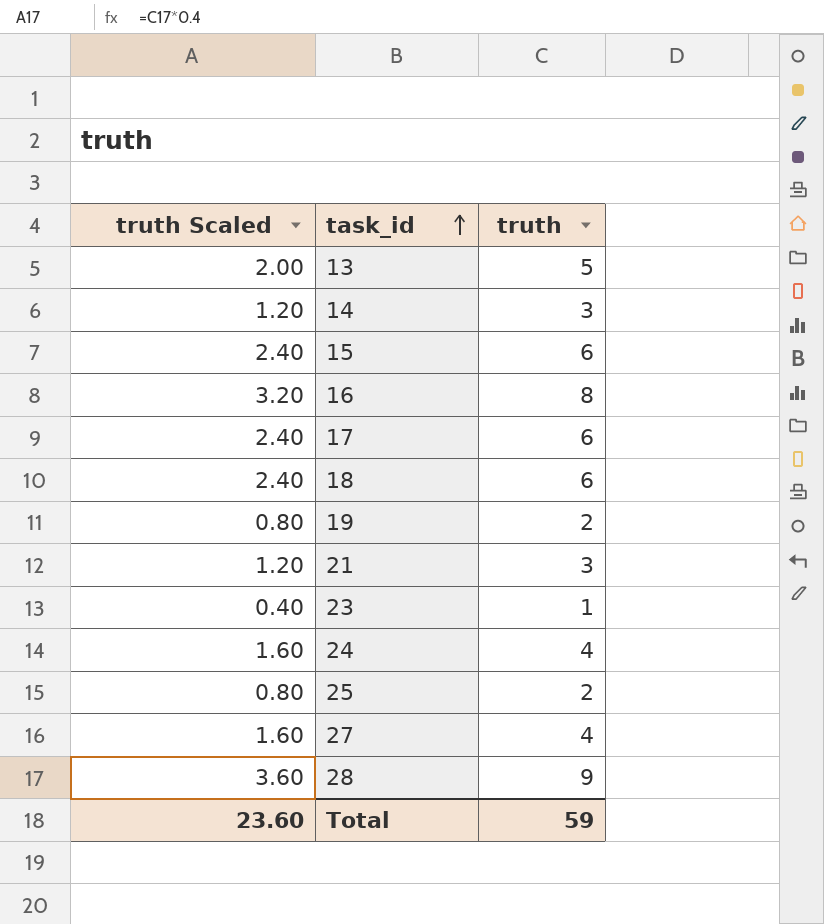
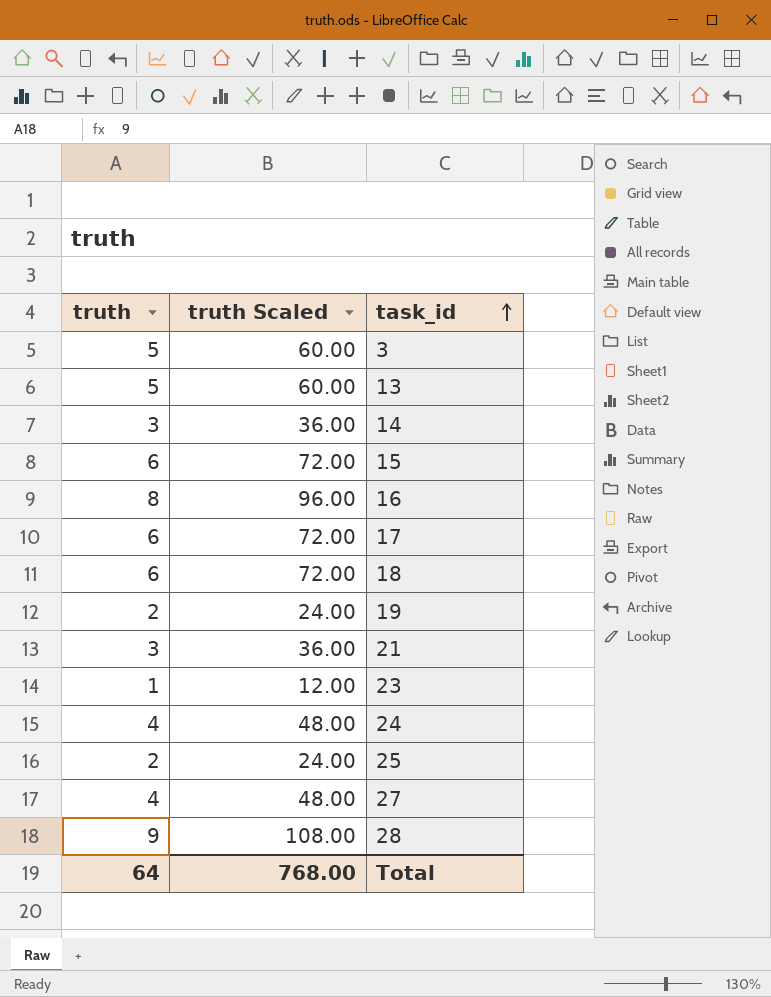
column truth | position: 3 -> 1
column truth Scaled | formula: [truth] * 0.4 -> [truth] * 12
row 3: none -> 5 | 60.00
Total | truth: 59 -> 64
Total | truth Scaled: 23.60 -> 768.00

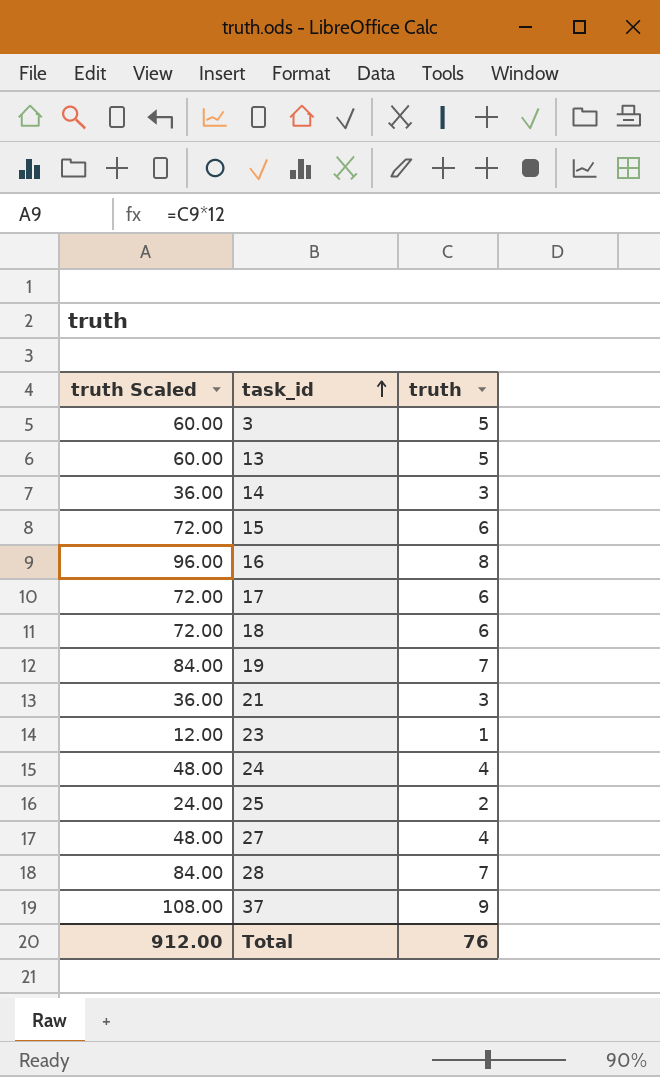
column truth | position: 1 -> 3
19 | truth Scaled: 24.00 -> 84.00
19 | truth: 2 -> 7
28 | truth Scaled: 108.00 -> 84.00
28 | truth: 9 -> 7
row 37: none -> 108.00 | 9
Total | truth Scaled: 768.00 -> 912.00
Total | truth: 64 -> 76

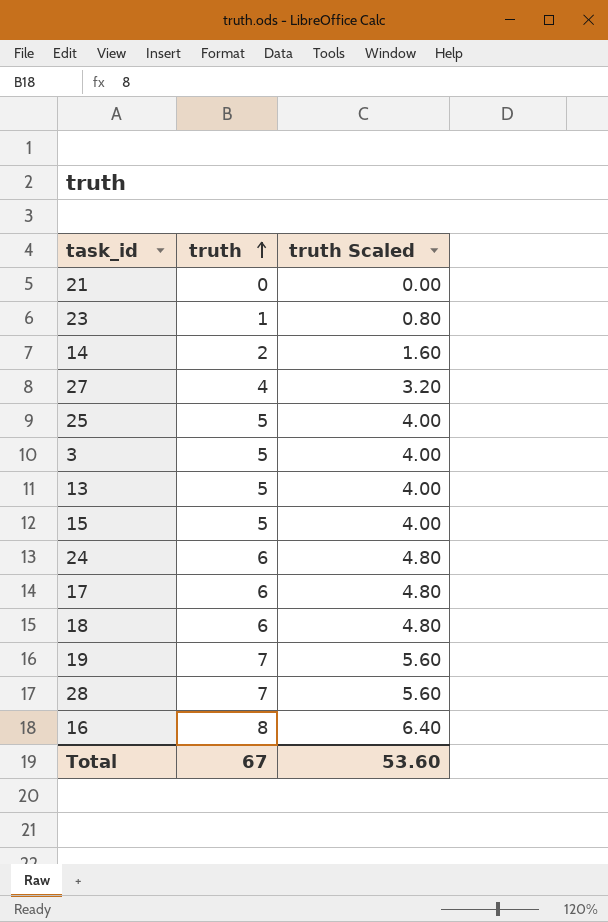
row order: task_id ascending -> truth ascending
column truth Scaled | formula: [truth] * 12 -> [truth] * 0.8
column truth Scaled | position: 1 -> 3
row 37: 108.00 | 9 -> none
21 | truth: 3 -> 0
14 | truth: 3 -> 2
25 | truth: 2 -> 5
15 | truth: 6 -> 5
24 | truth: 4 -> 6
Total | truth: 76 -> 67
Total | truth Scaled: 912.00 -> 53.60

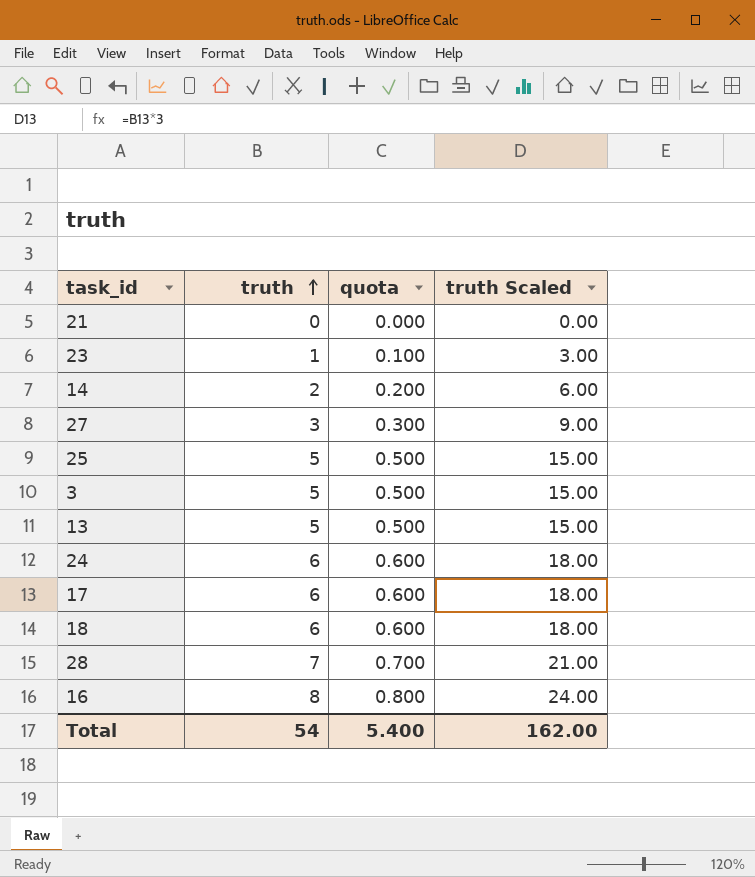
column quota | formula: none -> [truth] * 0.1
column truth Scaled | formula: [truth] * 0.8 -> [truth] * 3
row 15: 5 | 4.00 -> none
row 19: 7 | 5.60 -> none
27 | truth: 4 -> 3
Total | truth: 67 -> 54
Total | truth Scaled: 53.60 -> 162.00

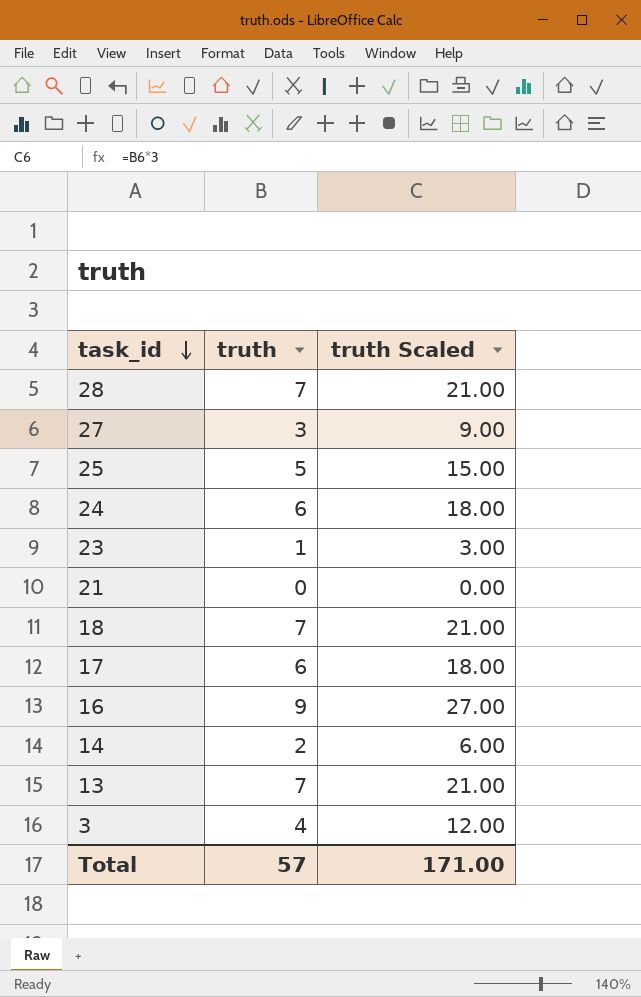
row order: truth ascending -> task_id descending
column quota | formula: [truth] * 0.1 -> none
18 | truth: 6 -> 7
18 | truth Scaled: 18.00 -> 21.00
16 | truth: 8 -> 9
16 | truth Scaled: 24.00 -> 27.00
13 | truth: 5 -> 7
13 | truth Scaled: 15.00 -> 21.00
3 | truth: 5 -> 4
3 | truth Scaled: 15.00 -> 12.00
Total | truth: 54 -> 57
Total | truth Scaled: 162.00 -> 171.00

